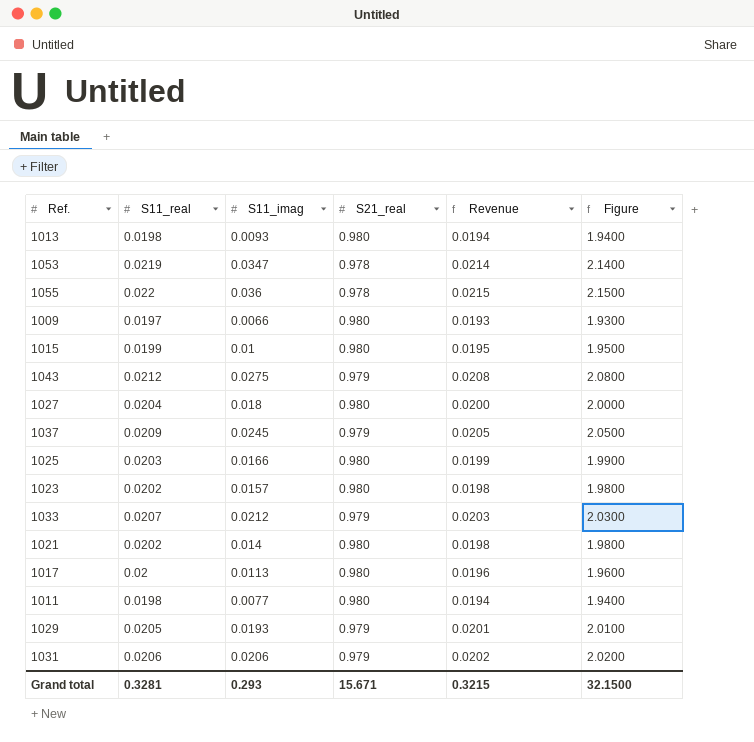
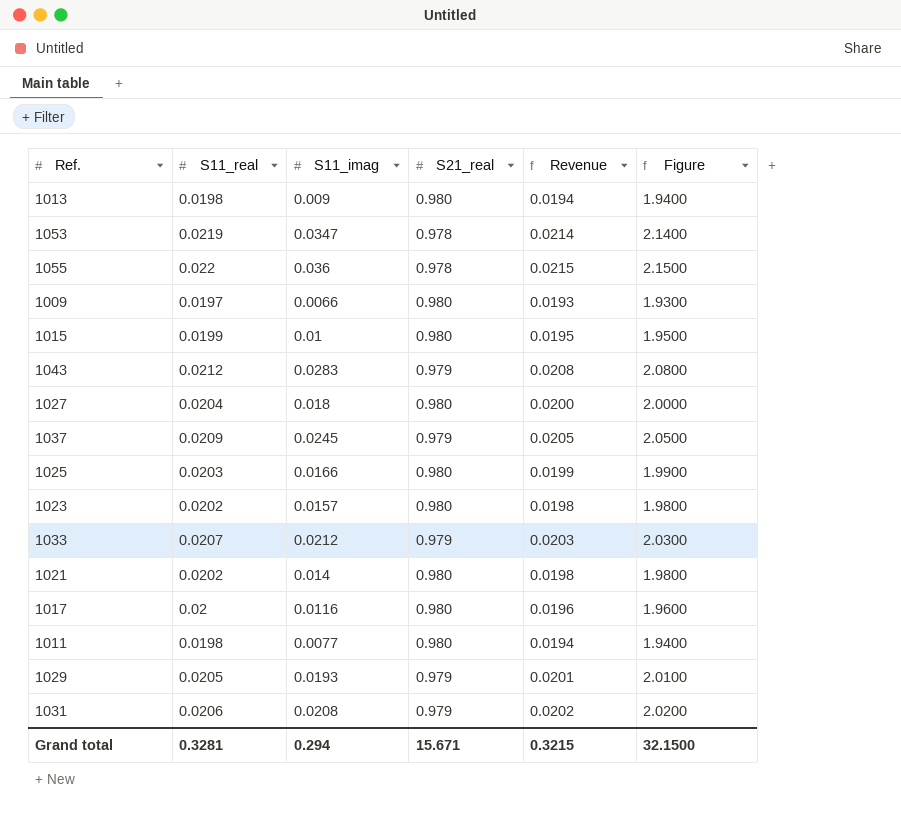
1013 | S11_imag: 0.0093 -> 0.009
1043 | S11_imag: 0.0275 -> 0.0283
1017 | S11_imag: 0.0113 -> 0.0116
1031 | S11_imag: 0.0206 -> 0.0208
Grand total | S11_imag: 0.293 -> 0.294

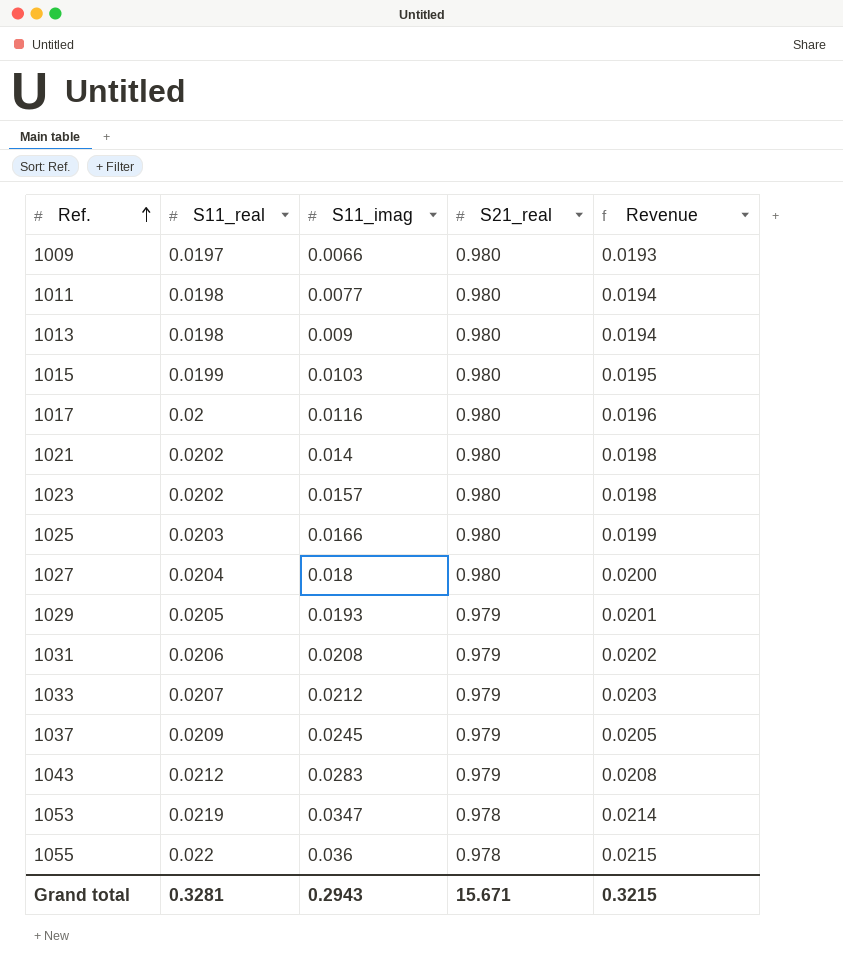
row order: none -> Ref. ascending
column Figure | formula: [Revenue] * 100 -> none
1015 | S11_imag: 0.01 -> 0.0103
Grand total | S11_imag: 0.294 -> 0.2943

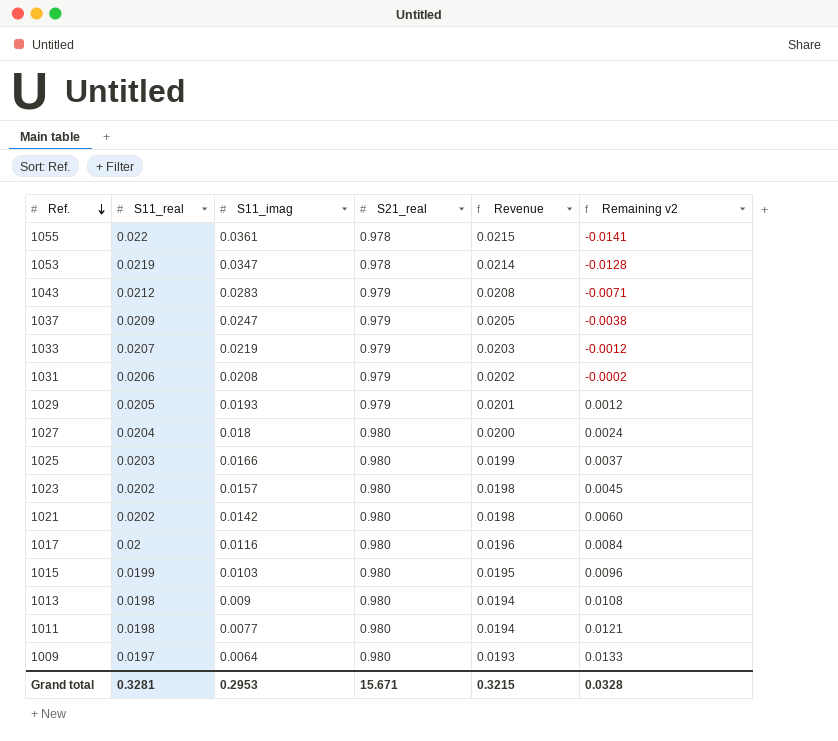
row order: Ref. ascending -> Ref. descending
column Remaining v2 | formula: none -> [S11_real] - [S11_imag]
1055 | S11_imag: 0.036 -> 0.0361
1037 | S11_imag: 0.0245 -> 0.0247
1033 | S11_imag: 0.0212 -> 0.0219
1021 | S11_imag: 0.014 -> 0.0142
1009 | S11_imag: 0.0066 -> 0.0064
Grand total | S11_imag: 0.2943 -> 0.2953

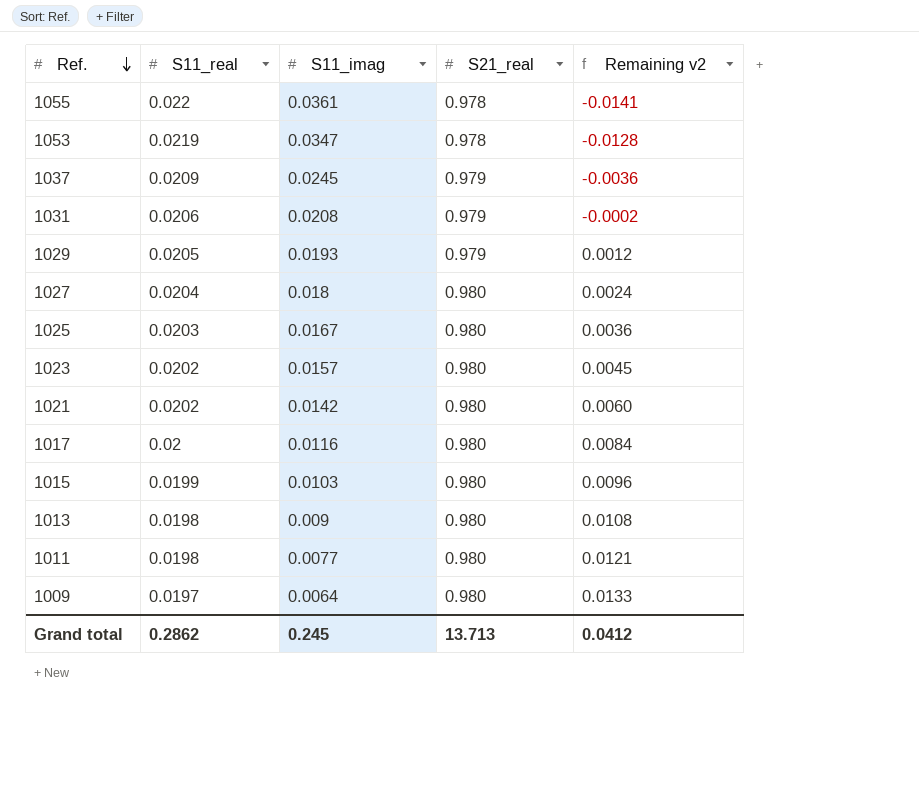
column Revenue | formula: [S11_real] * [S21_real] -> none
row 1043: 0.0212 | 0.0283 | 0.979 | 0.0208 | -0.0071 -> none
row 1033: 0.0207 | 0.0219 | 0.979 | 0.0203 | -0.0012 -> none
1037 | S11_imag: 0.0247 -> 0.0245
1037 | Remaining v2: -0.0038 -> -0.0036
1025 | S11_imag: 0.0166 -> 0.0167
1025 | Remaining v2: 0.0037 -> 0.0036
Grand total | S11_real: 0.3281 -> 0.2862
Grand total | S11_imag: 0.2953 -> 0.245
Grand total | S21_real: 15.671 -> 13.713
Grand total | Remaining v2: 0.0328 -> 0.0412

